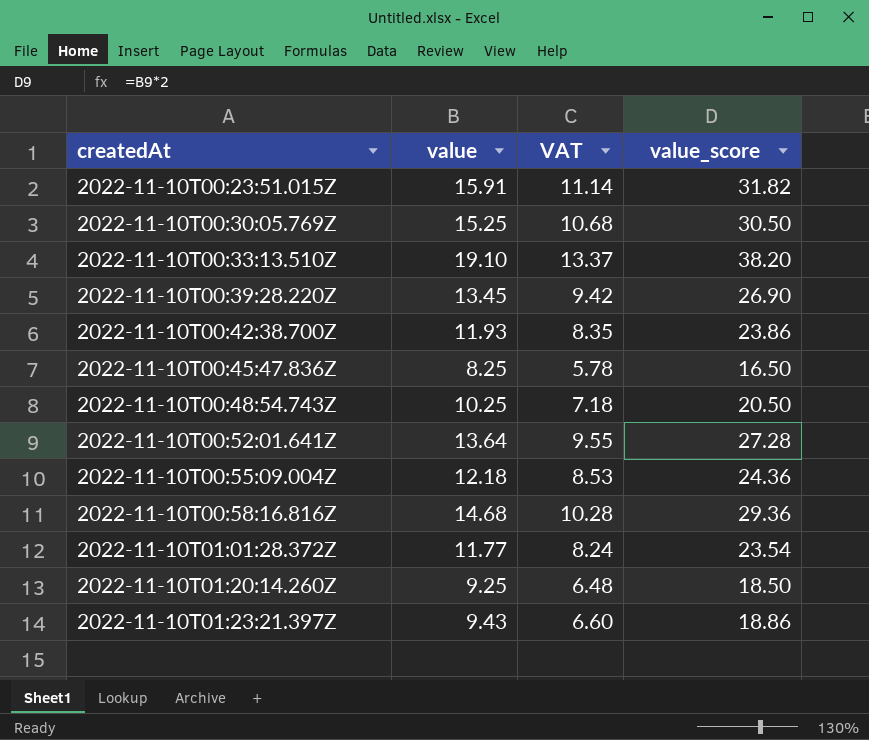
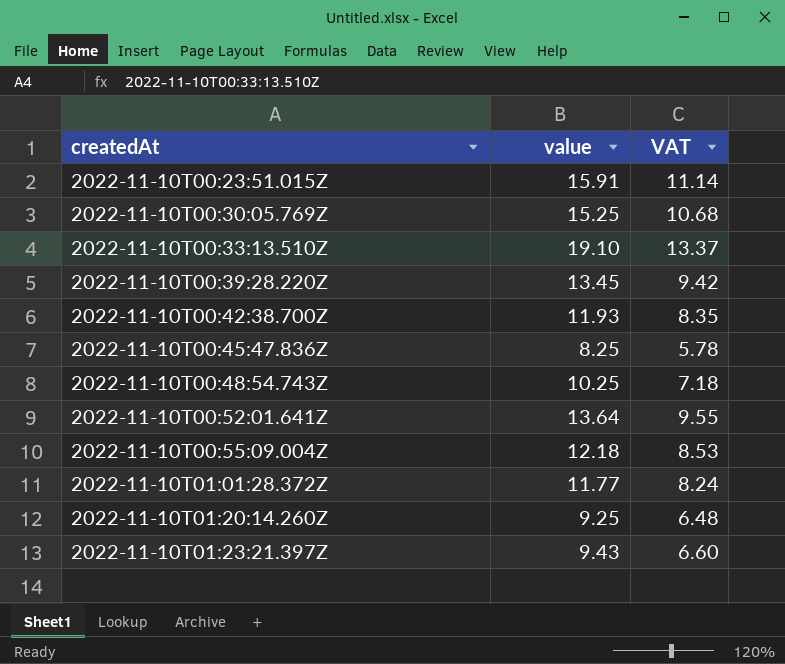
column value_score | formula: [value] * 2 -> none
row 2022-11-10T00:58:16.816Z: 14.68 | 10.28 | 29.36 -> none

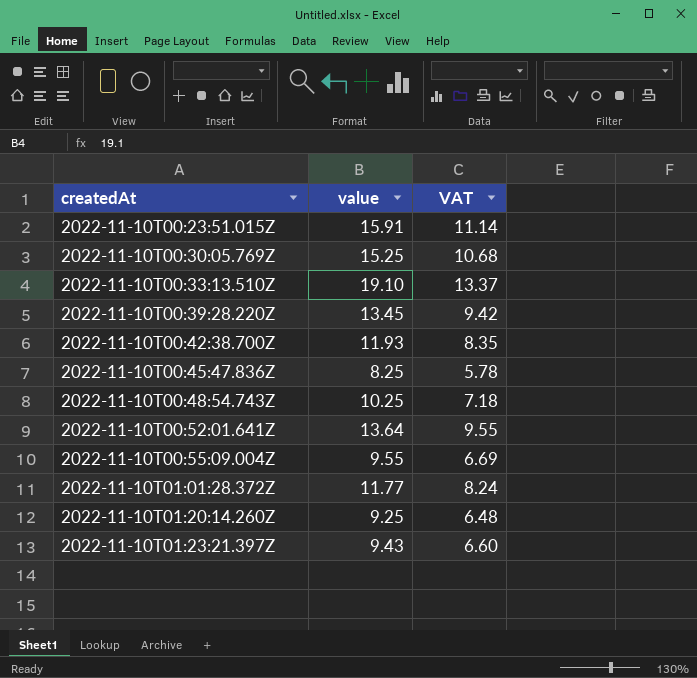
2022-11-10T00:55:09.004Z | value: 12.18 -> 9.55
2022-11-10T00:55:09.004Z | VAT: 8.53 -> 6.69

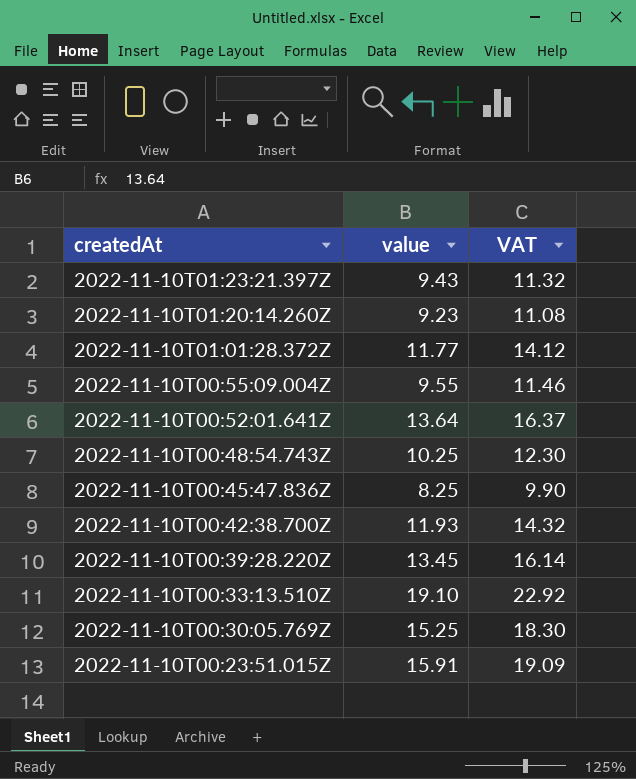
row order: createdAt ascending -> createdAt descending
column VAT | formula: [value] * 0.7 -> [value] * 1.2
2022-11-10T01:20:14.260Z | value: 9.25 -> 9.23

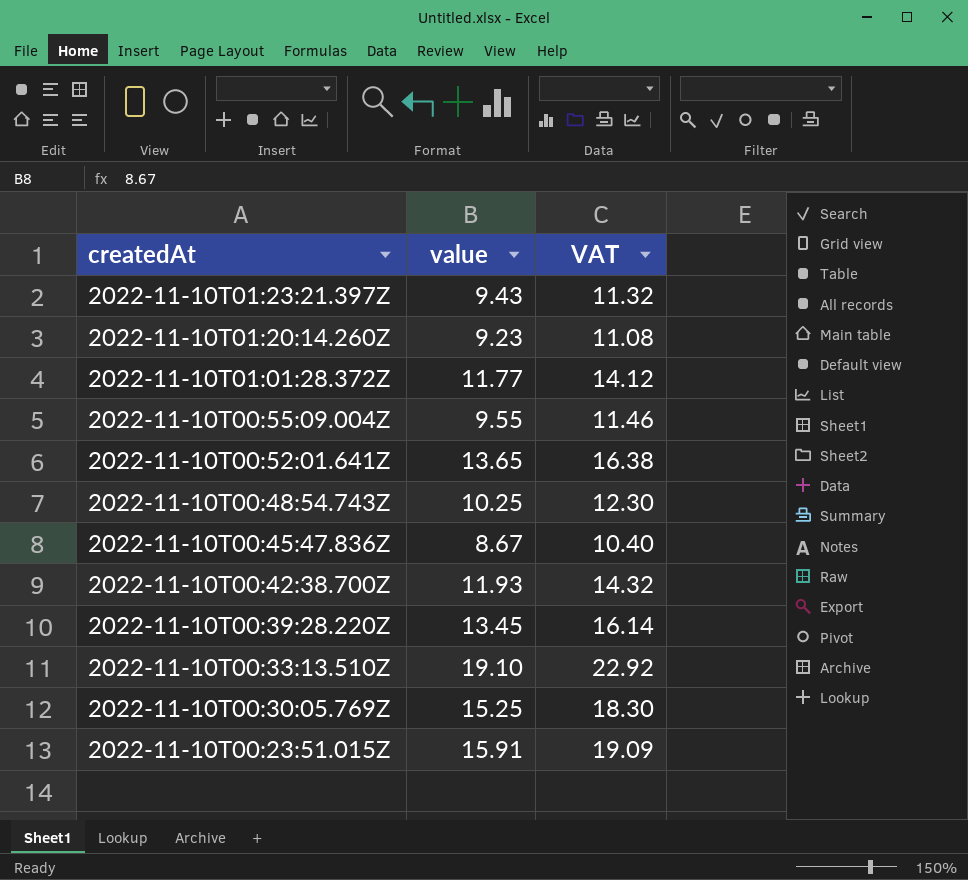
2022-11-10T00:52:01.641Z | value: 13.64 -> 13.65
2022-11-10T00:52:01.641Z | VAT: 16.37 -> 16.38
2022-11-10T00:45:47.836Z | value: 8.25 -> 8.67
2022-11-10T00:45:47.836Z | VAT: 9.90 -> 10.40

